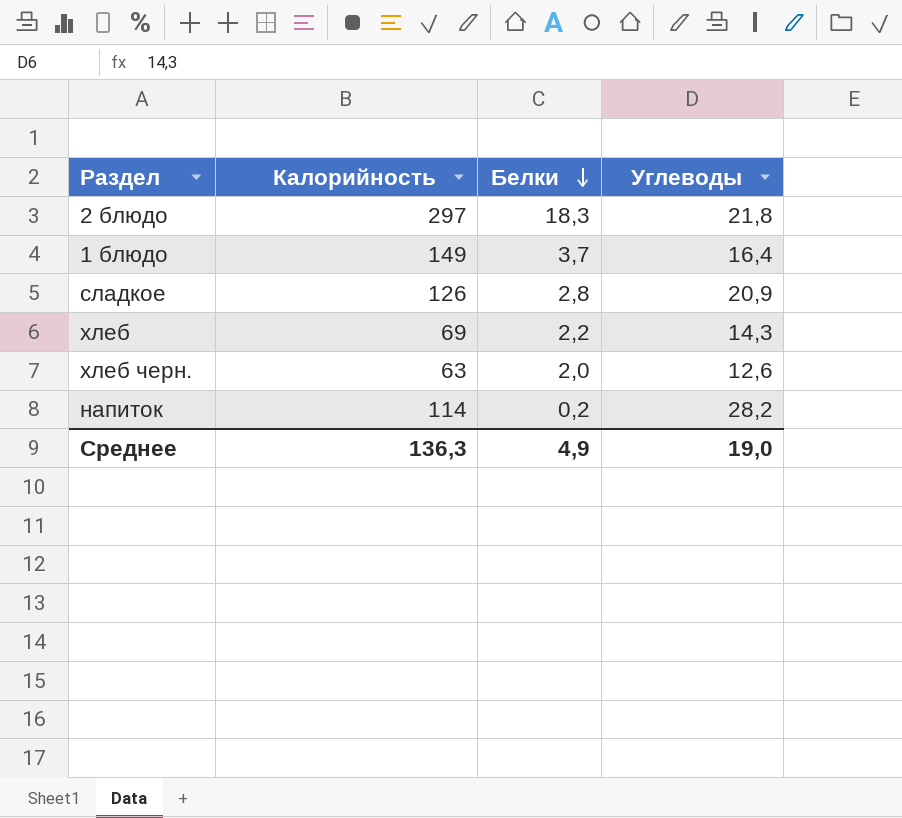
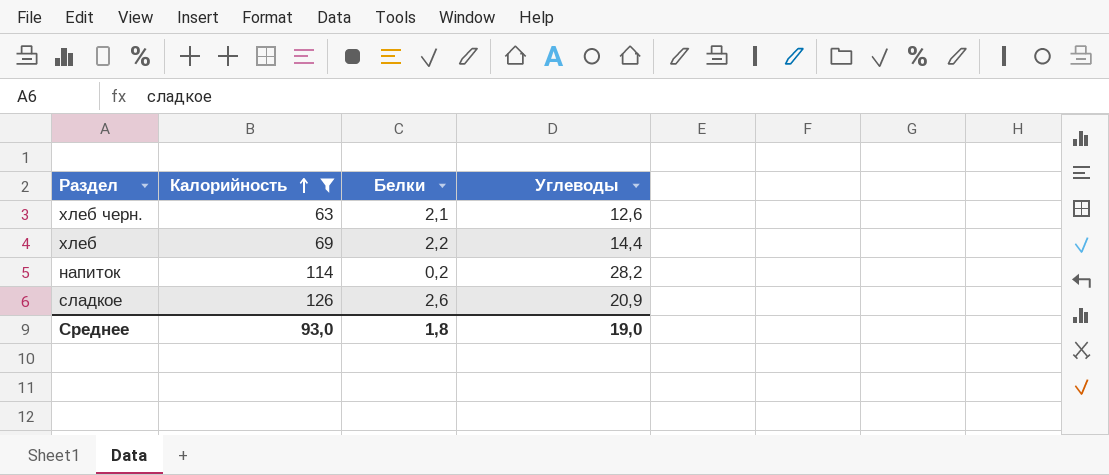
filter: none -> Калорийность <= 126
row order: Белки descending -> Калорийность ascending
хлеб черн. | Белки: 2,0 -> 2,1
хлеб | Углеводы: 14,3 -> 14,4
сладкое | Белки: 2,8 -> 2,6
Среднее | Калорийность: 136,3 -> 93,0
Среднее | Белки: 4,9 -> 1,8

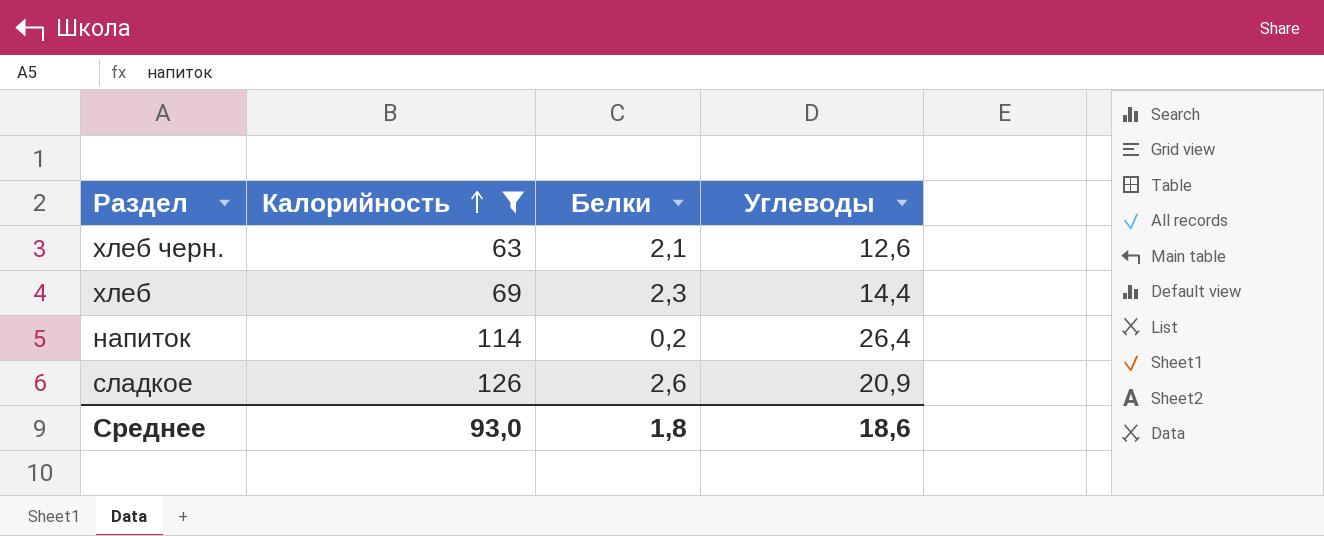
хлеб | Белки: 2,2 -> 2,3
напиток | Углеводы: 28,2 -> 26,4
Среднее | Углеводы: 19,0 -> 18,6

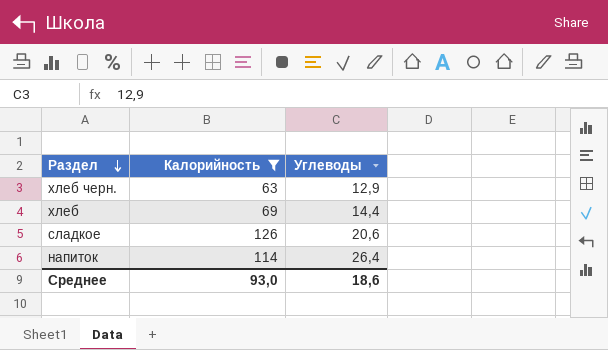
row order: Калорийность ascending -> Раздел descending
column Белки | position: 3 -> none
хлеб черн. | Углеводы: 12,6 -> 12,9
сладкое | Углеводы: 20,9 -> 20,6

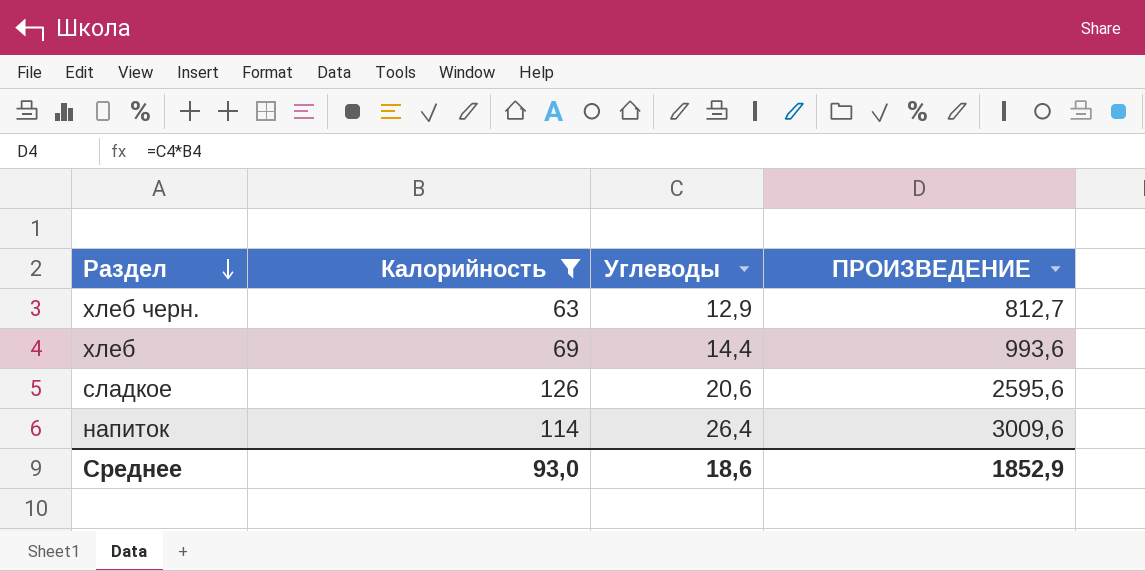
column ПРОИЗВЕДЕНИЕ | formula: none -> [Калорийность] * [Углеводы]

